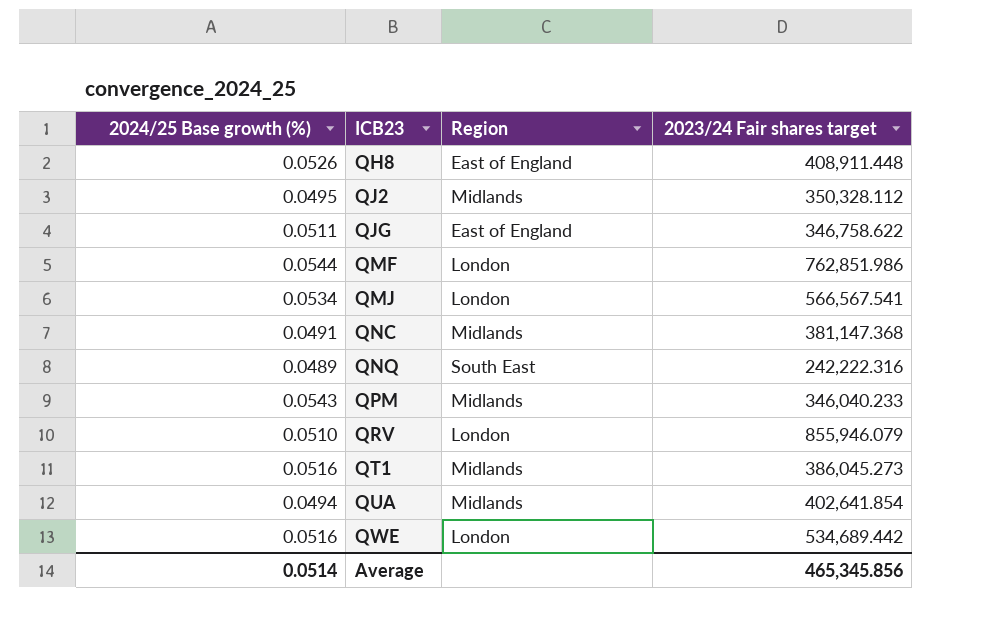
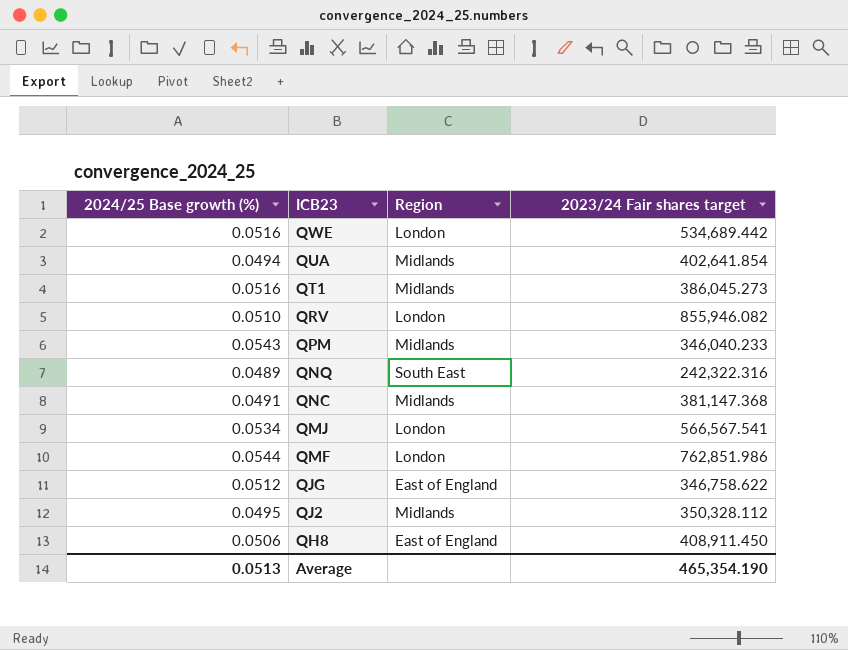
row order: ICB23 ascending -> ICB23 descending
QRV | 2023/24 Fair shares target: 855,946.079 -> 855,946.082
QNQ | 2023/24 Fair shares target: 242,222.316 -> 242,322.316
QJG | 2024/25 Base growth (%): 0.0511 -> 0.0512
QH8 | 2024/25 Base growth (%): 0.0526 -> 0.0506
QH8 | 2023/24 Fair shares target: 408,911.448 -> 408,911.450
Average | 2024/25 Base growth (%): 0.0514 -> 0.0513
Average | 2023/24 Fair shares target: 465,345.856 -> 465,354.190

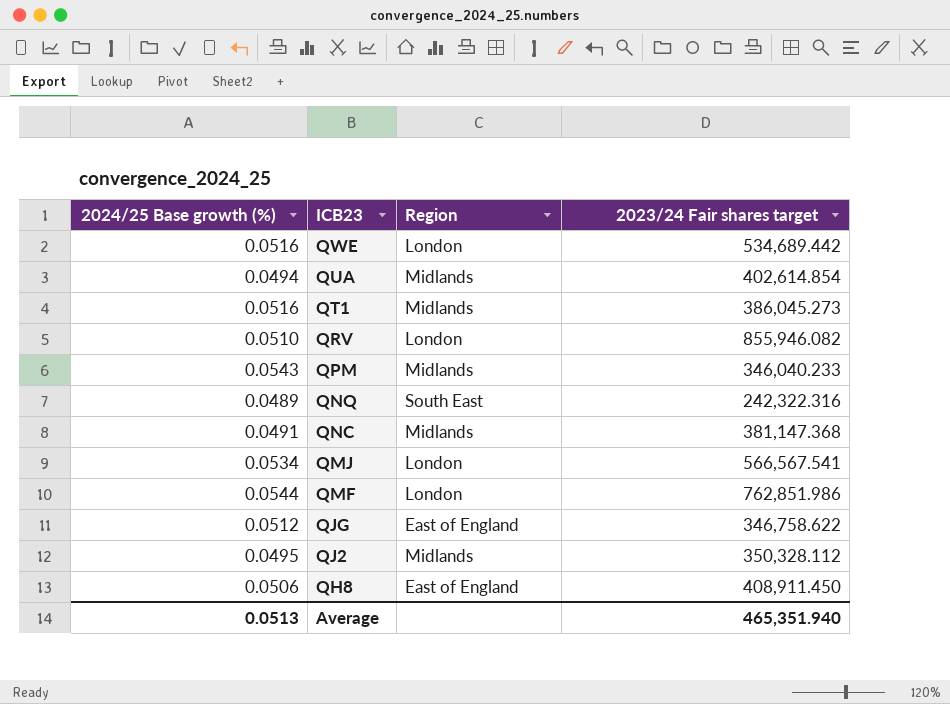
QUA | 2023/24 Fair shares target: 402,641.854 -> 402,614.854
Average | 2023/24 Fair shares target: 465,354.190 -> 465,351.940

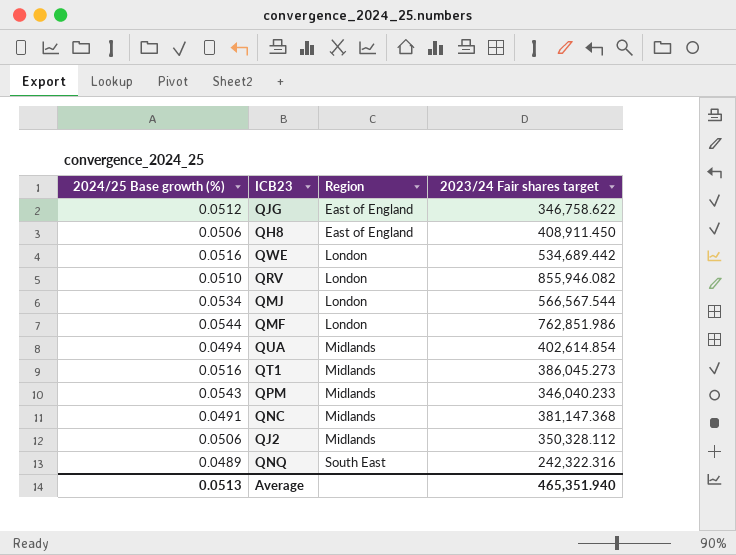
row order: ICB23 descending -> Region ascending
QMJ | 2023/24 Fair shares target: 566,567.541 -> 566,567.544
QJ2 | 2024/25 Base growth (%): 0.0495 -> 0.0506

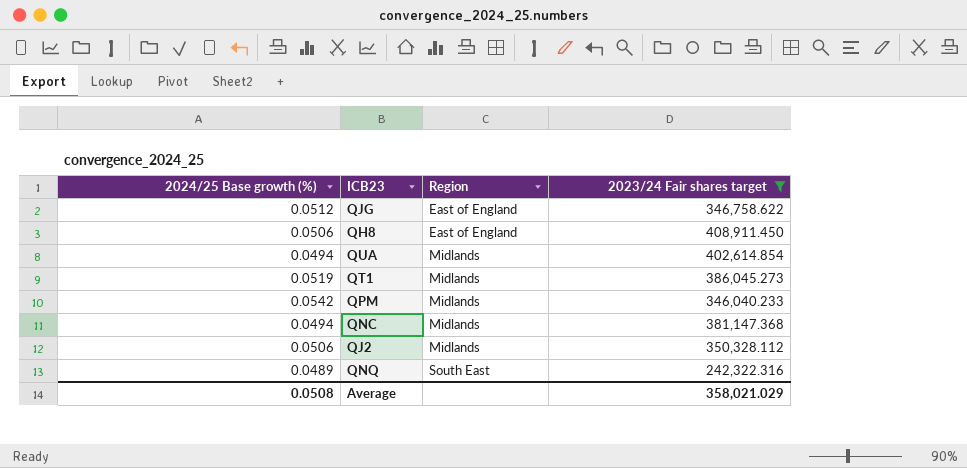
filter: none -> 2023/24 Fair shares target <= 408,911.450
QT1 | 2024/25 Base growth (%): 0.0516 -> 0.0519
QPM | 2024/25 Base growth (%): 0.0543 -> 0.0542
QNC | 2024/25 Base growth (%): 0.0491 -> 0.0494
Average | 2024/25 Base growth (%): 0.0513 -> 0.0508
Average | 2023/24 Fair shares target: 465,351.940 -> 358,021.029

